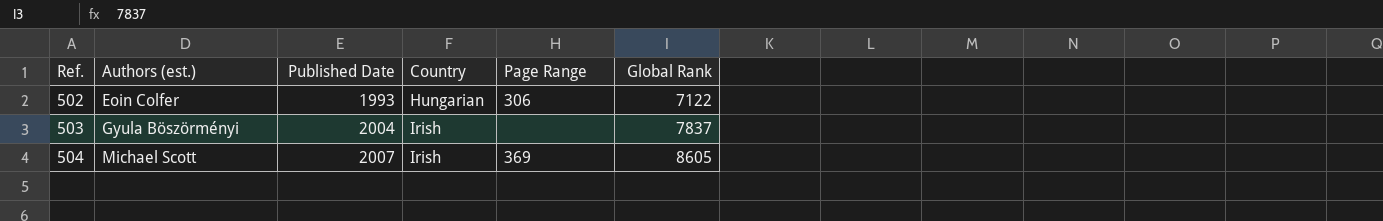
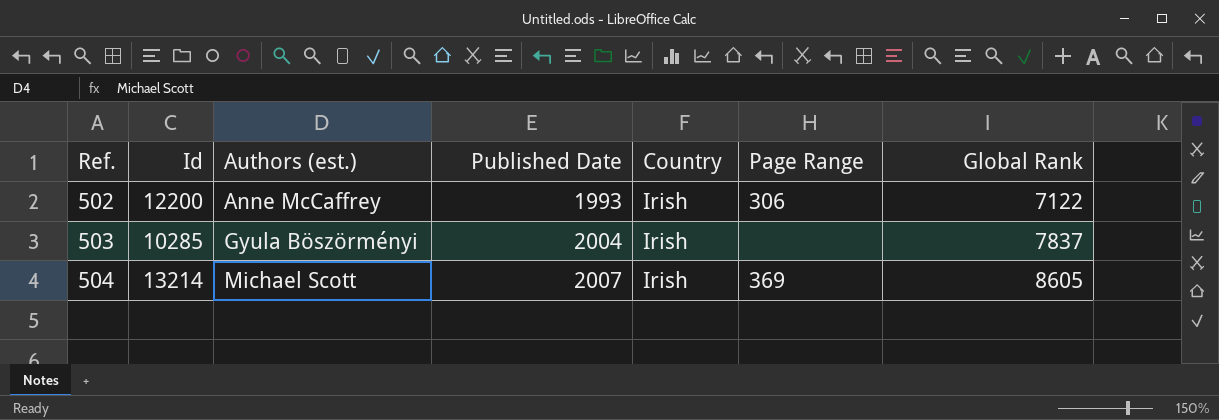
column Id | position: none -> 2
502 | Authors (est.): Eoin Colfer -> Anne McCaffrey
502 | Country: Hungarian -> Irish

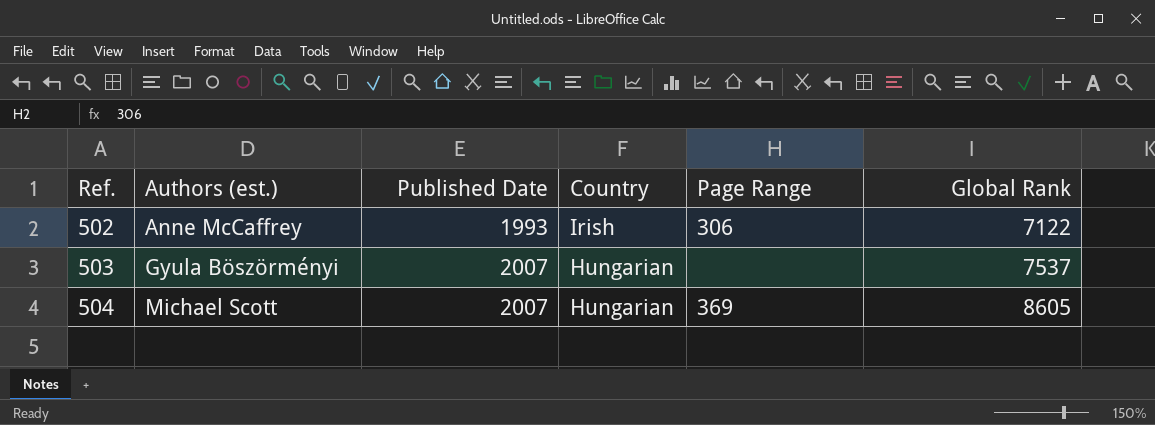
column Id | position: 2 -> none
503 | Published Date: 2004 -> 2007
503 | Country: Irish -> Hungarian
503 | Global Rank: 7837 -> 7537
504 | Country: Irish -> Hungarian

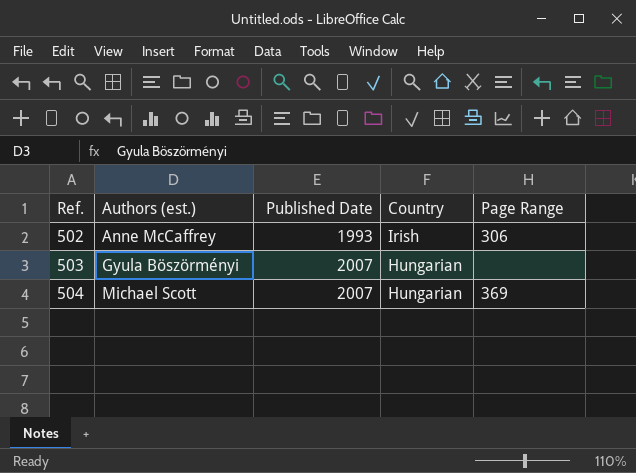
column Global Rank | position: 6 -> none

